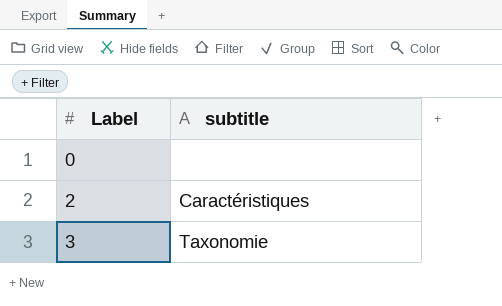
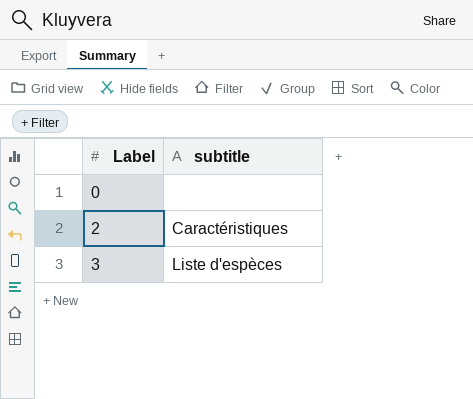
3 | subtitle: Taxonomie -> Liste d'espèces

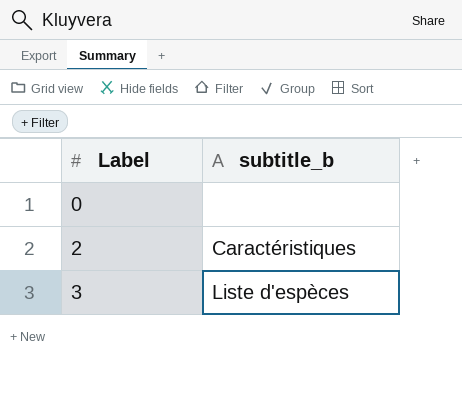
column name: subtitle -> subtitle_b

